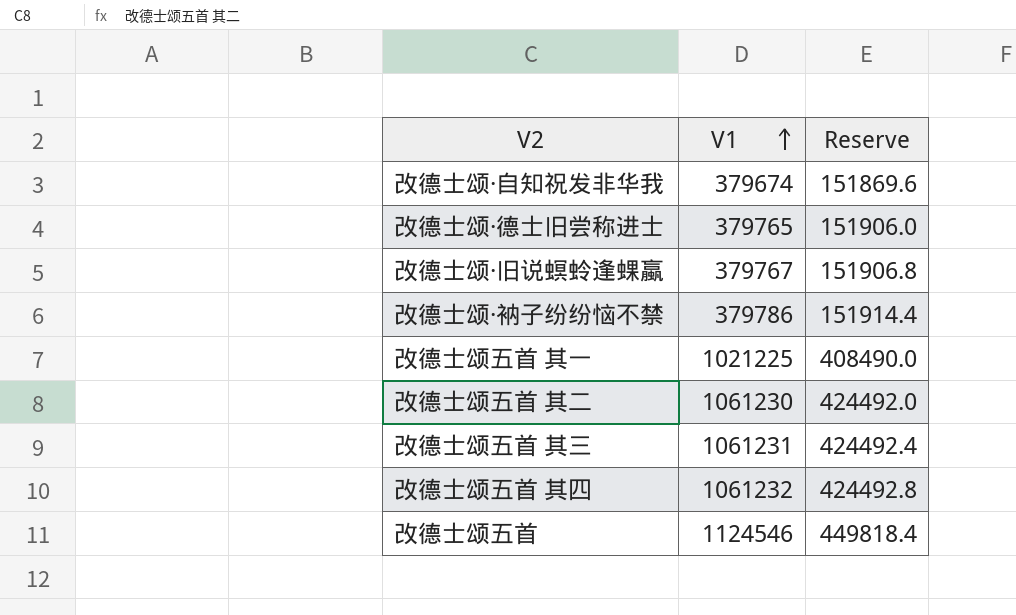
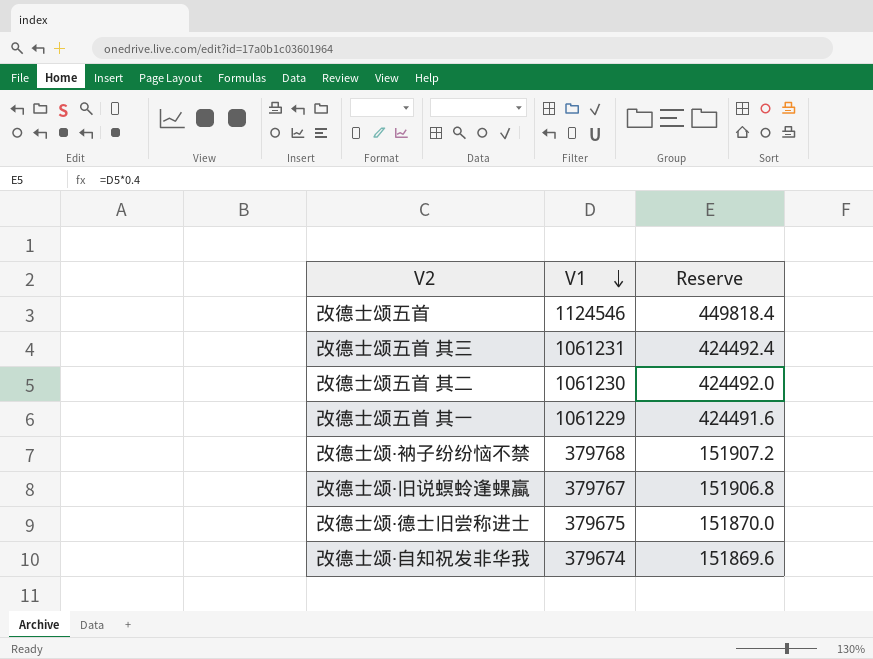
row order: V1 ascending -> V1 descending
row 改德士颂五首 其四: 1061232 | 424492.8 -> none
改德士颂五首 其一 | V1: 1021225 -> 1061229
改德士颂五首 其一 | Reserve: 408490.0 -> 424491.6
改德士颂·衲子纷纷恼不禁 | V1: 379786 -> 379768
改德士颂·衲子纷纷恼不禁 | Reserve: 151914.4 -> 151907.2
改德士颂·德士旧尝称进士 | V1: 379765 -> 379675
改德士颂·德士旧尝称进士 | Reserve: 151906.0 -> 151870.0

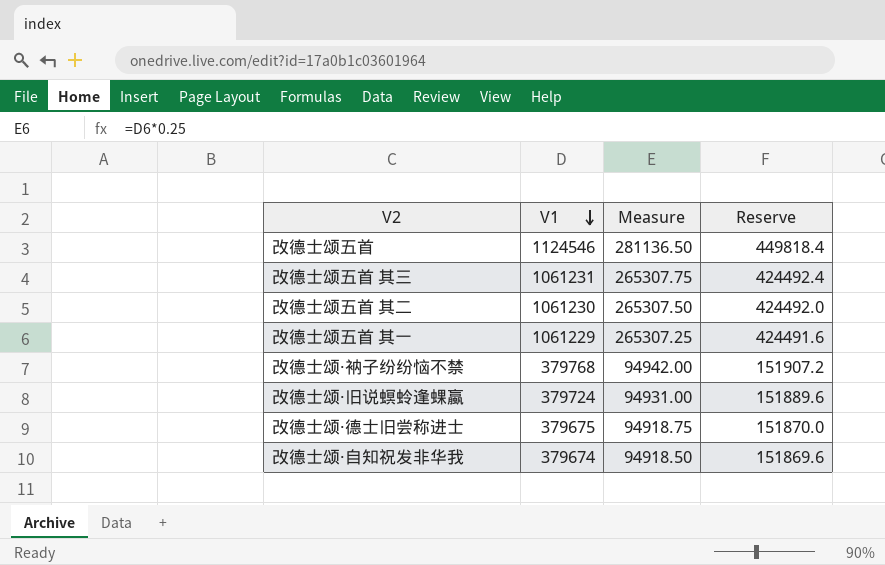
column Measure | formula: none -> [V1] * 0.25
改德士颂·旧说螟蛉逢蜾蠃 | V1: 379767 -> 379724
改德士颂·旧说螟蛉逢蜾蠃 | Reserve: 151906.8 -> 151889.6

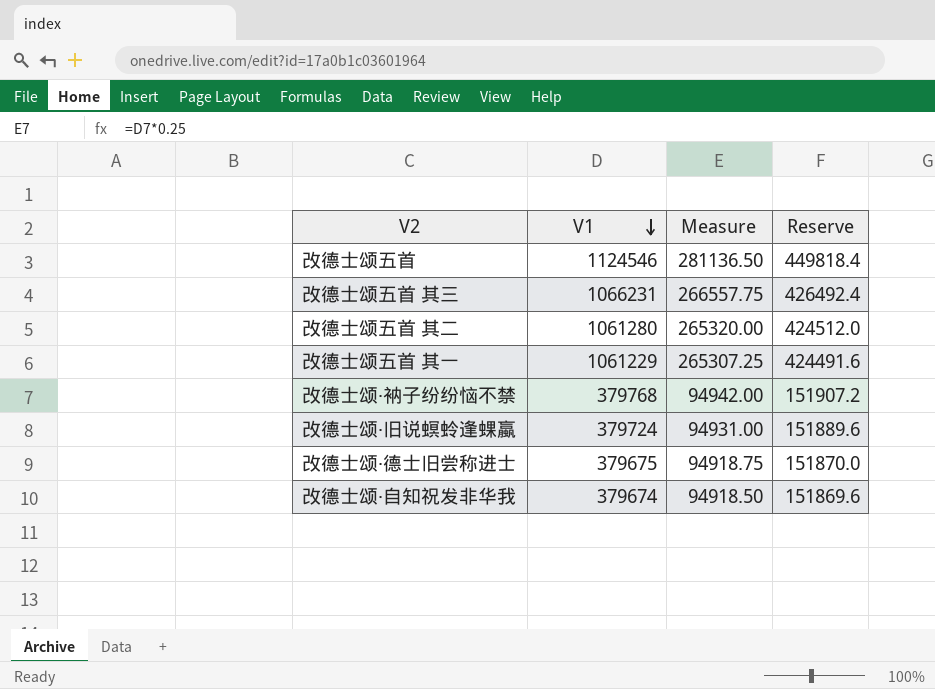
改德士颂五首 其三 | V1: 1061231 -> 1066231
改德士颂五首 其三 | Measure: 265307.75 -> 266557.75
改德士颂五首 其三 | Reserve: 424492.4 -> 426492.4
改德士颂五首 其二 | V1: 1061230 -> 1061280
改德士颂五首 其二 | Measure: 265307.50 -> 265320.00
改德士颂五首 其二 | Reserve: 424492.0 -> 424512.0

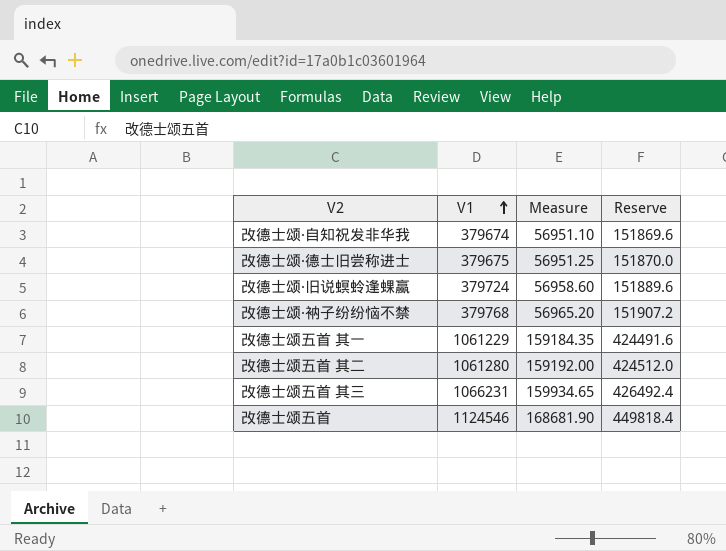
row order: V1 descending -> V1 ascending
column Measure | formula: [V1] * 0.25 -> [V1] * 0.15

